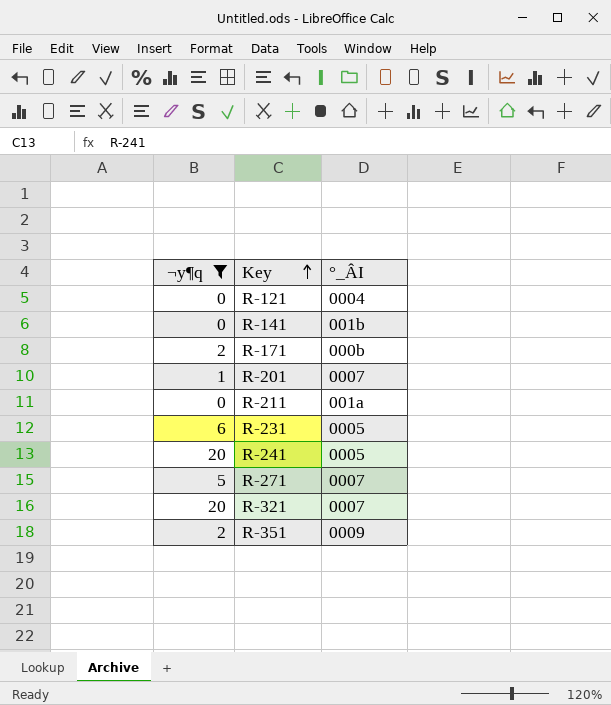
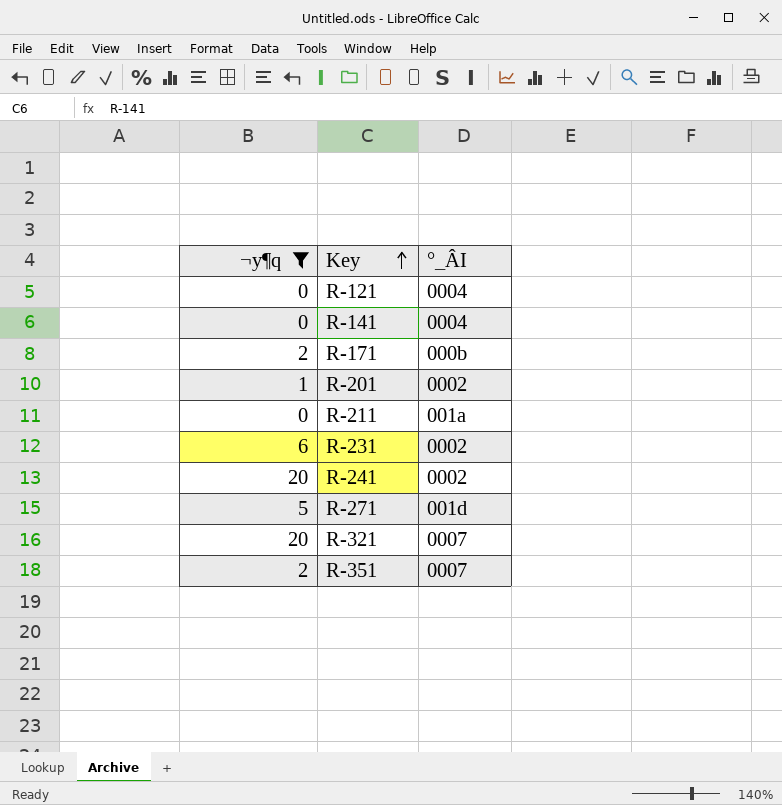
R-141 | °_ÂI: 001b -> 0004
R-201 | °_ÂI: 0007 -> 0002
R-231 | °_ÂI: 0005 -> 0002
R-241 | °_ÂI: 0005 -> 0002
R-271 | °_ÂI: 0007 -> 001d
R-351 | °_ÂI: 0009 -> 0007

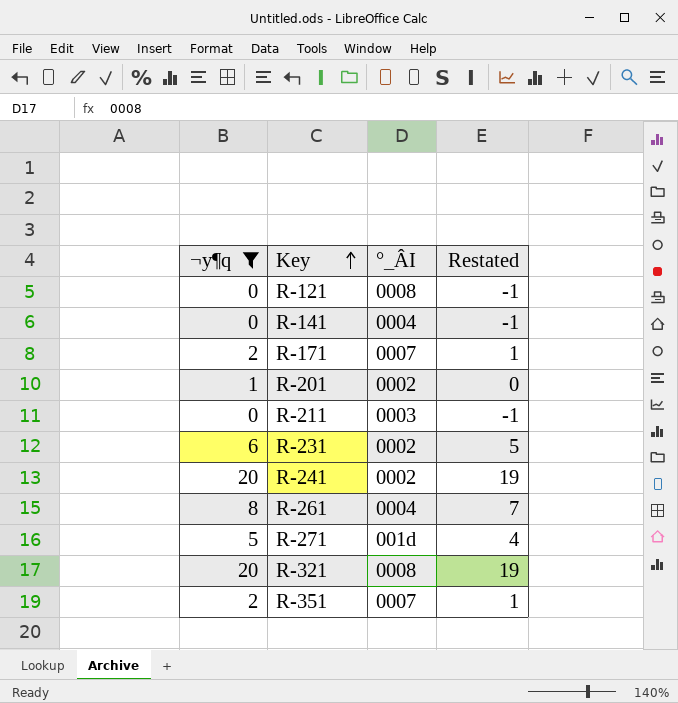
column Restated | formula: none -> [¬y¶q] - 1
R-121 | °_ÂI: 0004 -> 0008
R-171 | °_ÂI: 000b -> 0007
R-211 | °_ÂI: 001a -> 0003
row R-261: none -> 8 | 0004 | 7
R-321 | °_ÂI: 0007 -> 0008

